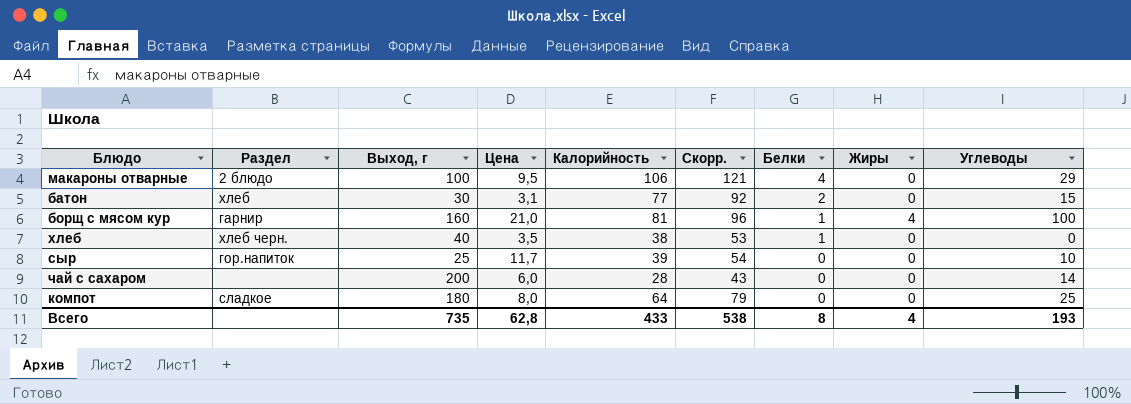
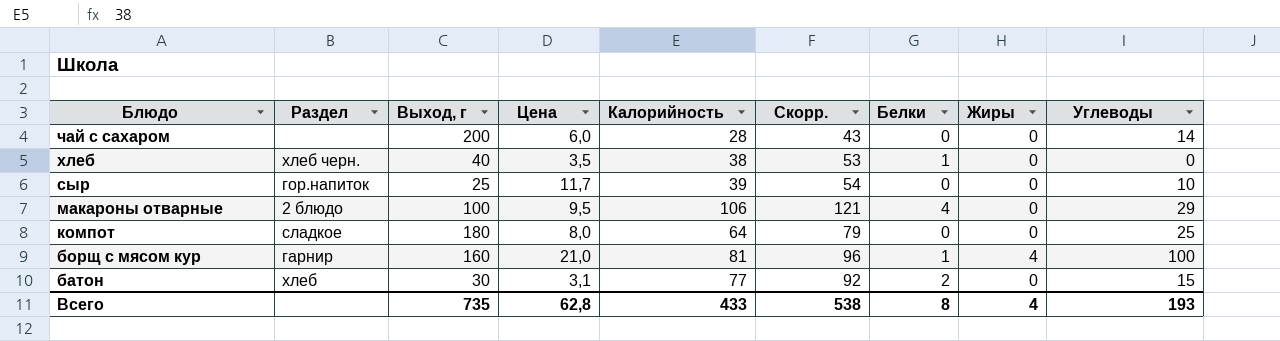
row order: Белки descending -> Блюдо descending

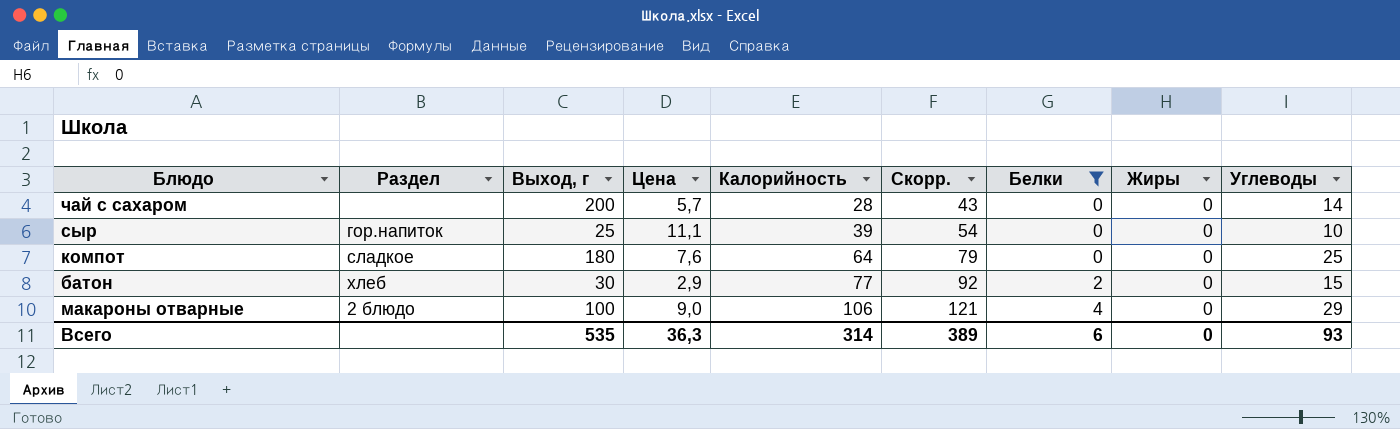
filter: none -> Белки != 1
row order: Блюдо descending -> Калорийность ascending
чай с сахаром | Цена: 6,0 -> 5,7
сыр | Цена: 11,7 -> 11,1
компот | Цена: 8,0 -> 7,6
батон | Цена: 3,1 -> 2,9
макароны отварные | Цена: 9,5 -> 9,0
Всего | Выход, г: 735 -> 535
Всего | Цена: 62,8 -> 36,3
Всего | Калорийность: 433 -> 314
Всего | Скорр.: 538 -> 389
Всего | Белки: 8 -> 6
Всего | Жиры: 4 -> 0
Всего | Углеводы: 193 -> 93

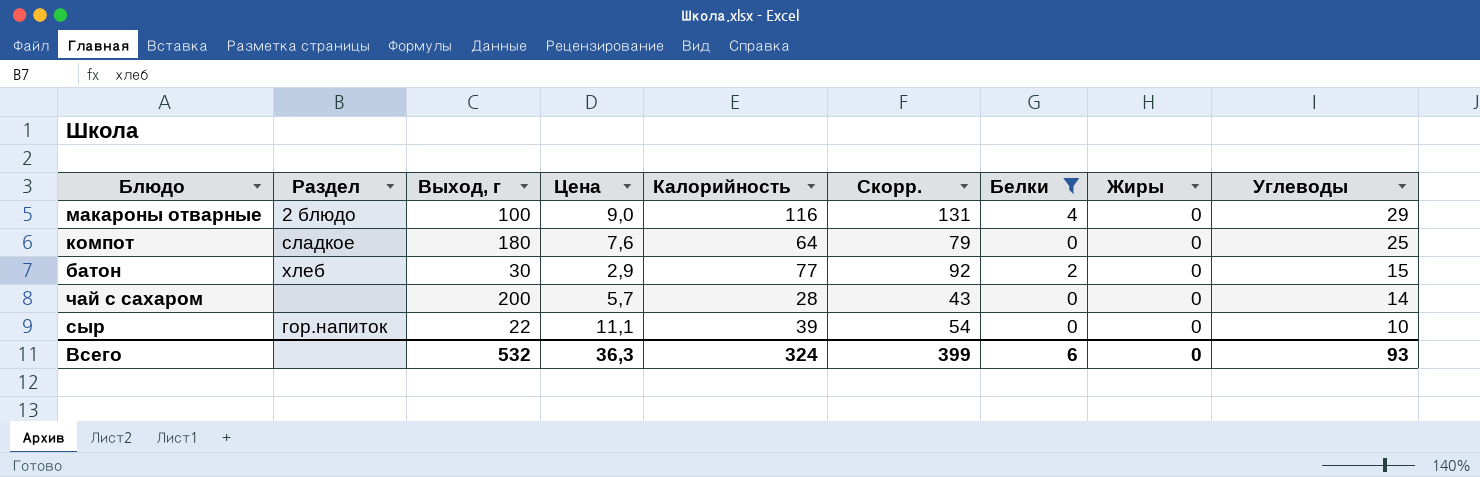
row order: Калорийность ascending -> Углеводы descending
макароны отварные | Калорийность: 106 -> 116
макароны отварные | Скорр.: 121 -> 131
сыр | Выход, г: 25 -> 22
Всего | Выход, г: 535 -> 532
Всего | Калорийность: 314 -> 324
Всего | Скорр.: 389 -> 399

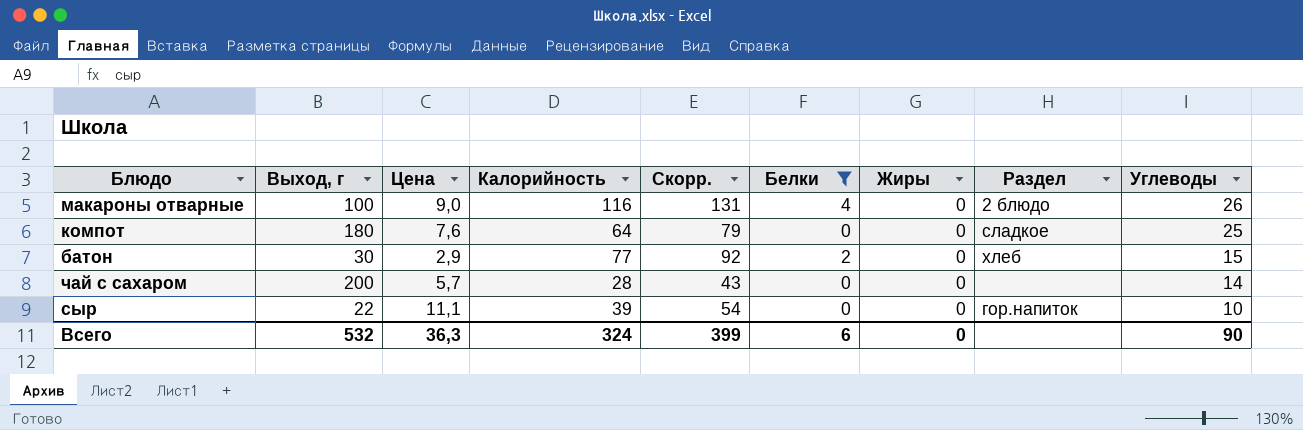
column Раздел | position: 2 -> 8
макароны отварные | Углеводы: 29 -> 26
Всего | Углеводы: 93 -> 90

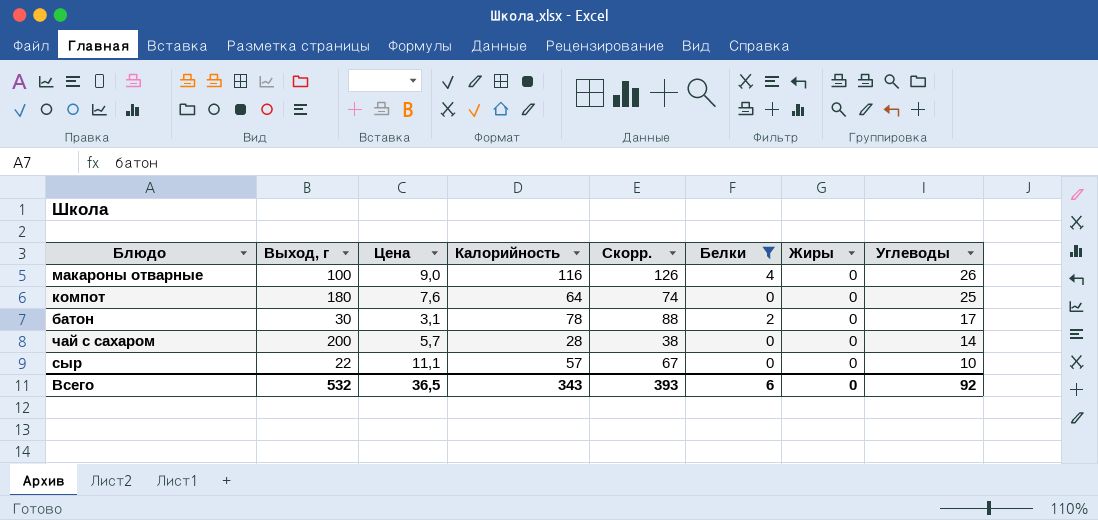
column Раздел | position: 8 -> none
column Скорр. | formula: [Калорийность] + 15 -> [Калорийность] + 10
батон | Цена: 2,9 -> 3,1
батон | Калорийность: 77 -> 78
батон | Углеводы: 15 -> 17
сыр | Калорийность: 39 -> 57
Всего | Цена: 36,3 -> 36,5
Всего | Калорийность: 324 -> 343
Всего | Скорр.: 399 -> 393
Всего | Углеводы: 90 -> 92

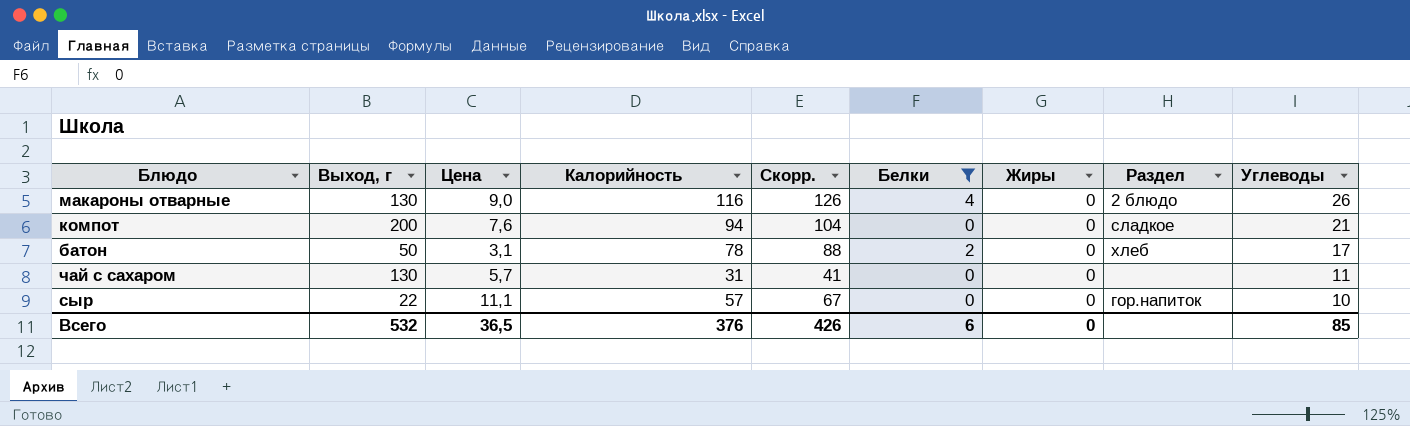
column Раздел | position: none -> 8
макароны отварные | Выход, г: 100 -> 130
компот | Выход, г: 180 -> 200
компот | Калорийность: 64 -> 94
компот | Скорр.: 74 -> 104
компот | Углеводы: 25 -> 21
батон | Выход, г: 30 -> 50
чай с сахаром | Выход, г: 200 -> 130
чай с сахаром | Калорийность: 28 -> 31
чай с сахаром | Скорр.: 38 -> 41
чай с сахаром | Углеводы: 14 -> 11
Всего | Калорийность: 343 -> 376
Всего | Скорр.: 393 -> 426
Всего | Углеводы: 92 -> 85

